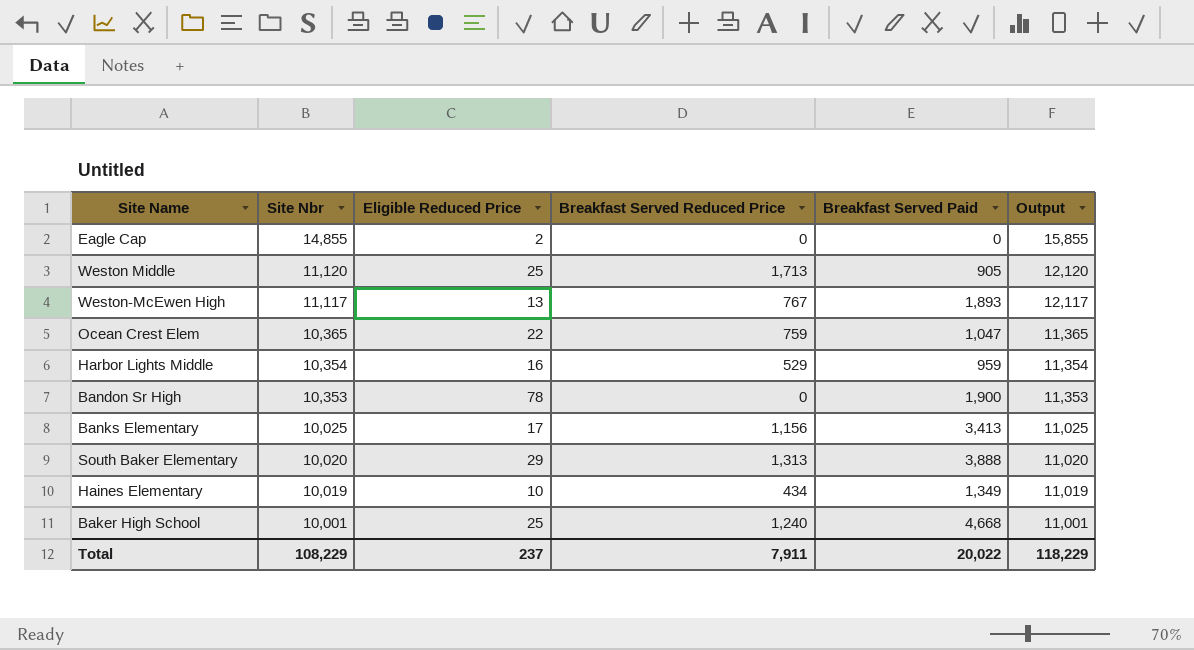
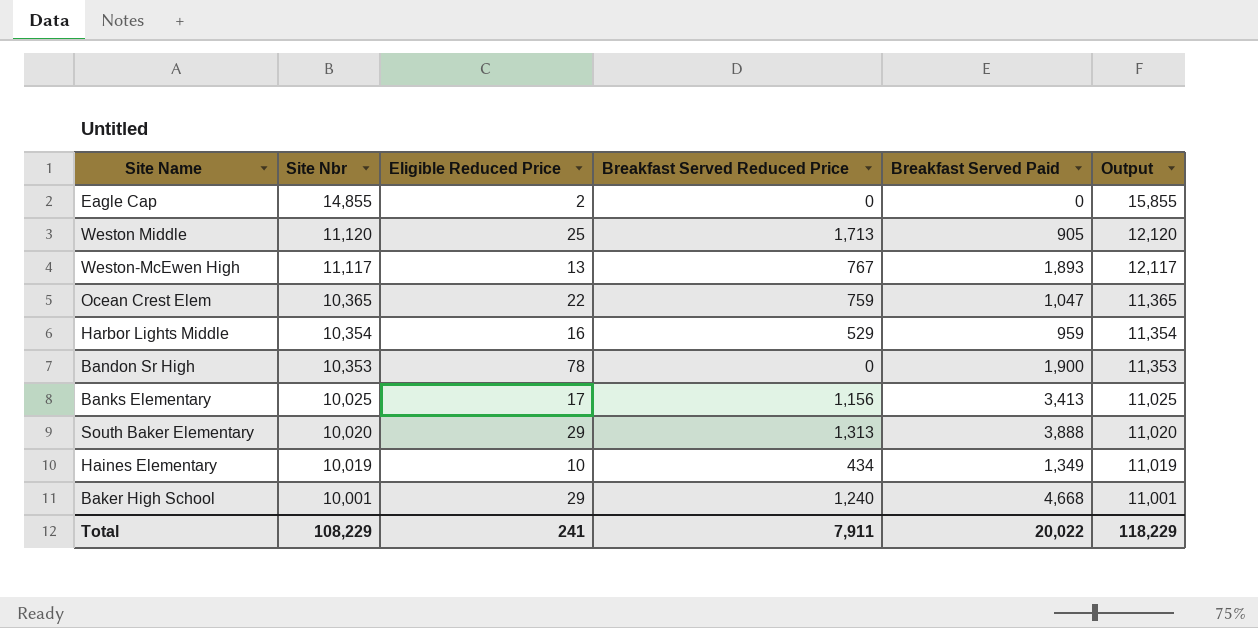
Baker High School | Eligible Reduced Price: 25 -> 29
Total | Eligible Reduced Price: 237 -> 241

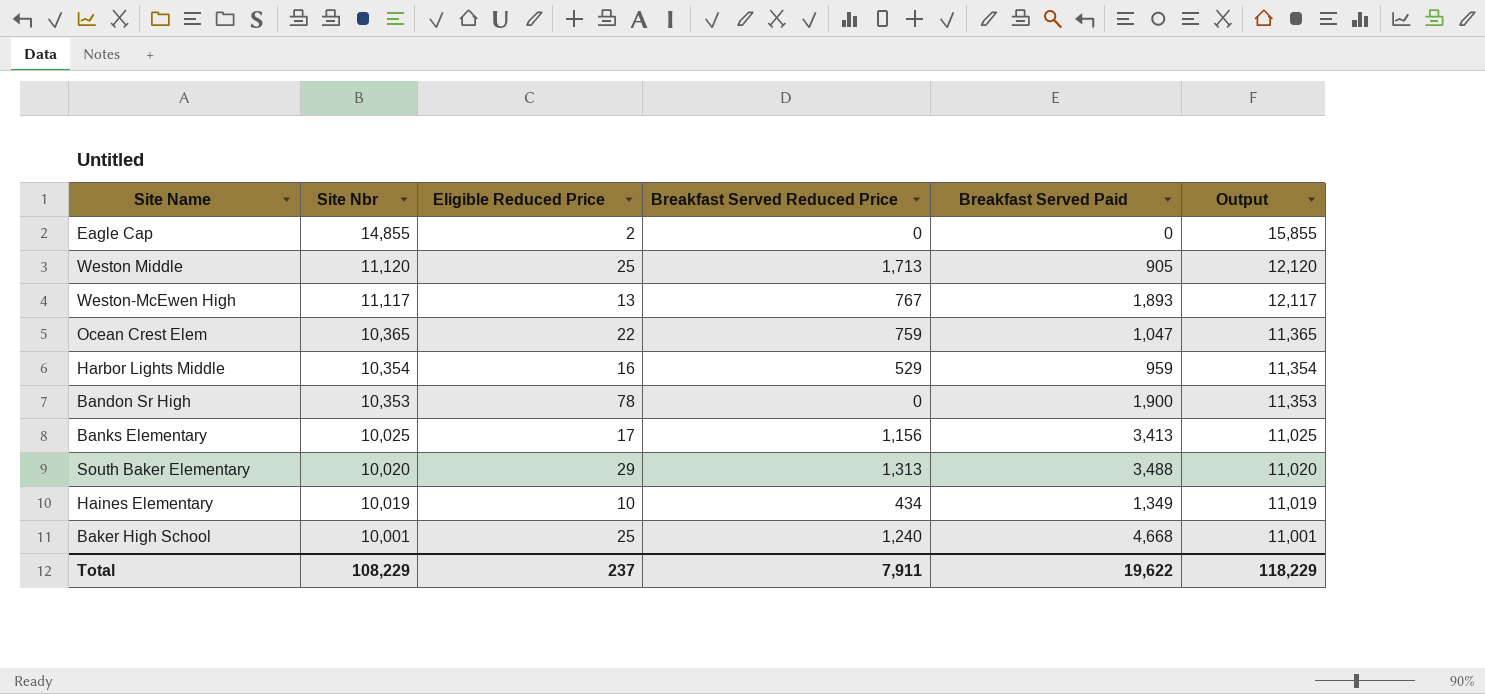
South Baker Elementary | Breakfast Served Paid: 3,888 -> 3,488
Baker High School | Eligible Reduced Price: 29 -> 25
Total | Eligible Reduced Price: 241 -> 237
Total | Breakfast Served Paid: 20,022 -> 19,622

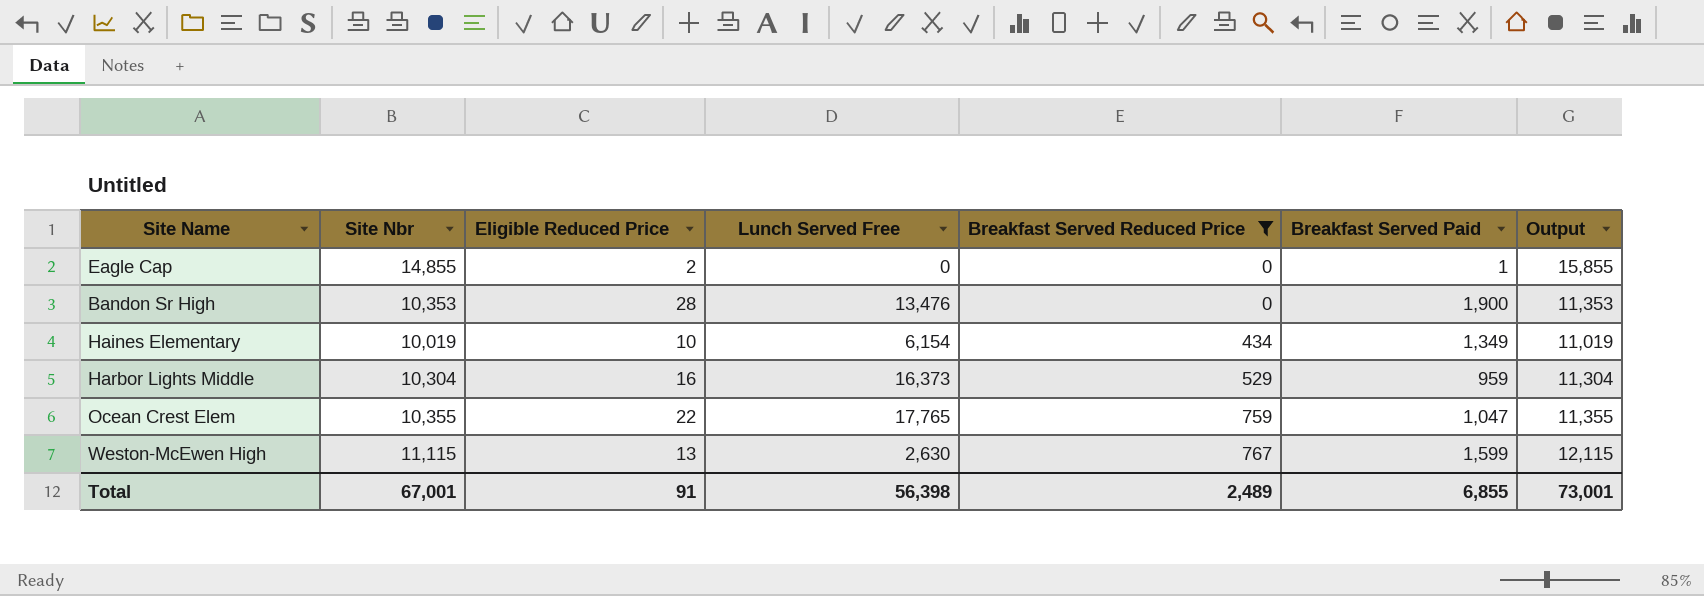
filter: none -> Breakfast Served Reduced Price <= 767
row order: Site Nbr descending -> Breakfast Served Reduced Price ascending
column Lunch Served Free | position: none -> 4
Eagle Cap | Breakfast Served Paid: 0 -> 1
Bandon Sr High | Eligible Reduced Price: 78 -> 28
Harbor Lights Middle | Site Nbr: 10,354 -> 10,304
Harbor Lights Middle | Output: 11,354 -> 11,304
Ocean Crest Elem | Site Nbr: 10,365 -> 10,355
Ocean Crest Elem | Output: 11,365 -> 11,355
Weston-McEwen High | Site Nbr: 11,117 -> 11,115
Weston-McEwen High | Breakfast Served Paid: 1,893 -> 1,599
Weston-McEwen High | Output: 12,117 -> 12,115
Total | Site Nbr: 108,229 -> 67,001
Total | Eligible Reduced Price: 237 -> 91
Total | Breakfast Served Reduced Price: 7,911 -> 2,489
Total | Breakfast Served Paid: 19,622 -> 6,855
Total | Output: 118,229 -> 73,001

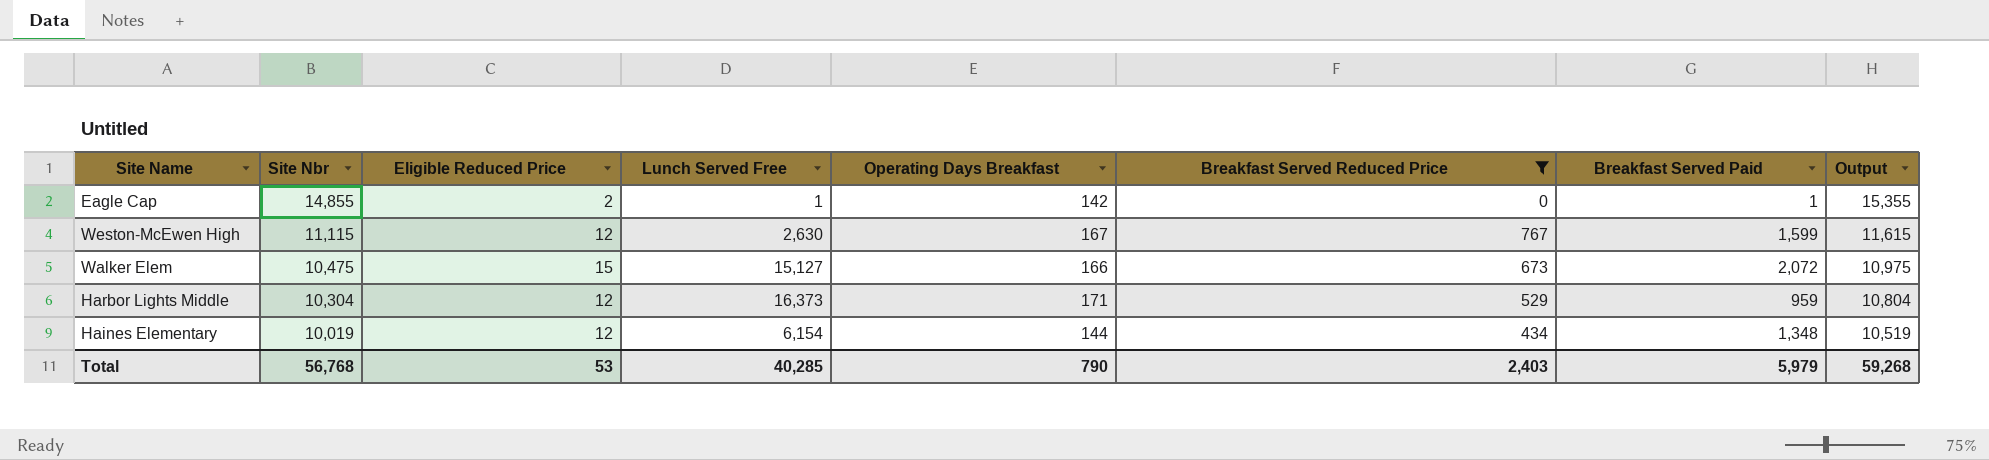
row order: Breakfast Served Reduced Price ascending -> Site Nbr descending
column Operating Days Breakfast | position: none -> 5
column Output | formula: [Site Nbr] + 1000 -> [Site Nbr] + 500
row Bandon Sr High: 10,353 | 28 | 13,476 | 0 | 1,900 | 11,353 -> none
row Ocean Crest Elem: 10,355 | 22 | 17,765 | 759 | 1,047 | 11,355 -> none
Eagle Cap | Lunch Served Free: 0 -> 1
Weston-McEwen High | Eligible Reduced Price: 13 -> 12
row Walker Elem: none -> 10,475 | 15 | 15,127 | 166 | 673 | 2,072 | 10,975
Harbor Lights Middle | Eligible Reduced Price: 16 -> 12
Haines Elementary | Eligible Reduced Price: 10 -> 12
Haines Elementary | Breakfast Served Paid: 1,349 -> 1,348
Total | Site Nbr: 67,001 -> 56,768
Total | Eligible Reduced Price: 91 -> 53
Total | Lunch Served Free: 56,398 -> 40,285
Total | Breakfast Served Reduced Price: 2,489 -> 2,403
Total | Breakfast Served Paid: 6,855 -> 5,979
Total | Output: 73,001 -> 59,268

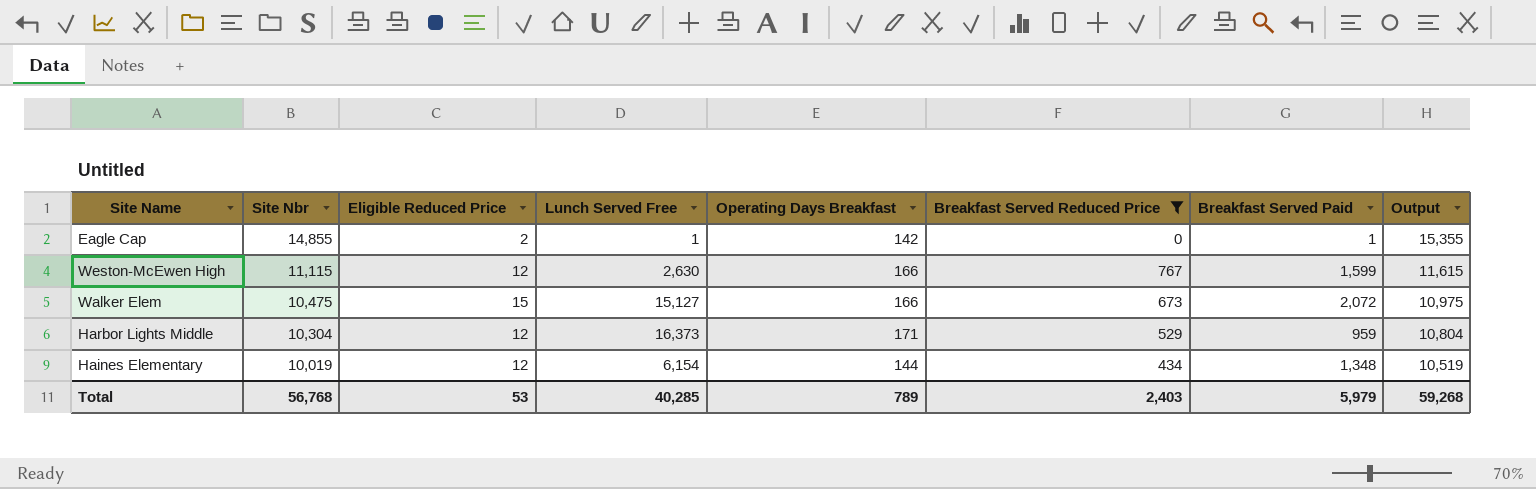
Weston-McEwen High | Operating Days Breakfast: 167 -> 166
Total | Operating Days Breakfast: 790 -> 789

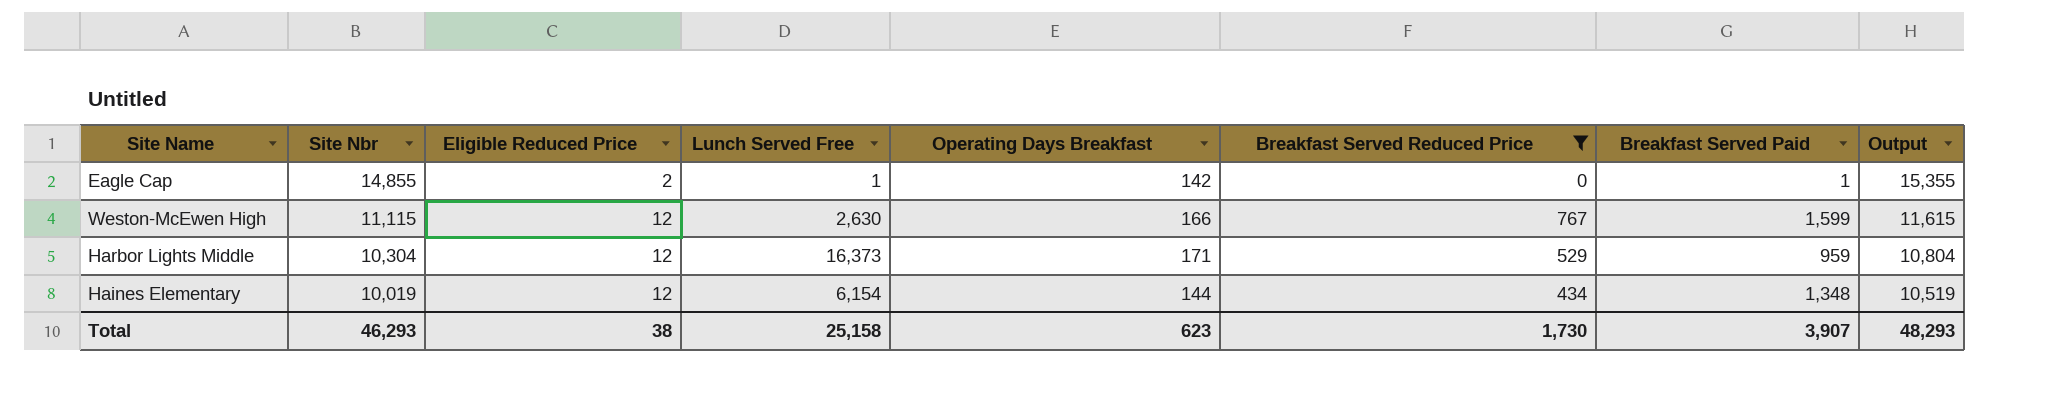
row Walker Elem: 10,475 | 15 | 15,127 | 166 | 673 | 2,072 | 10,975 -> none
Total | Site Nbr: 56,768 -> 46,293
Total | Eligible Reduced Price: 53 -> 38
Total | Lunch Served Free: 40,285 -> 25,158
Total | Operating Days Breakfast: 789 -> 623
Total | Breakfast Served Reduced Price: 2,403 -> 1,730
Total | Breakfast Served Paid: 5,979 -> 3,907
Total | Output: 59,268 -> 48,293

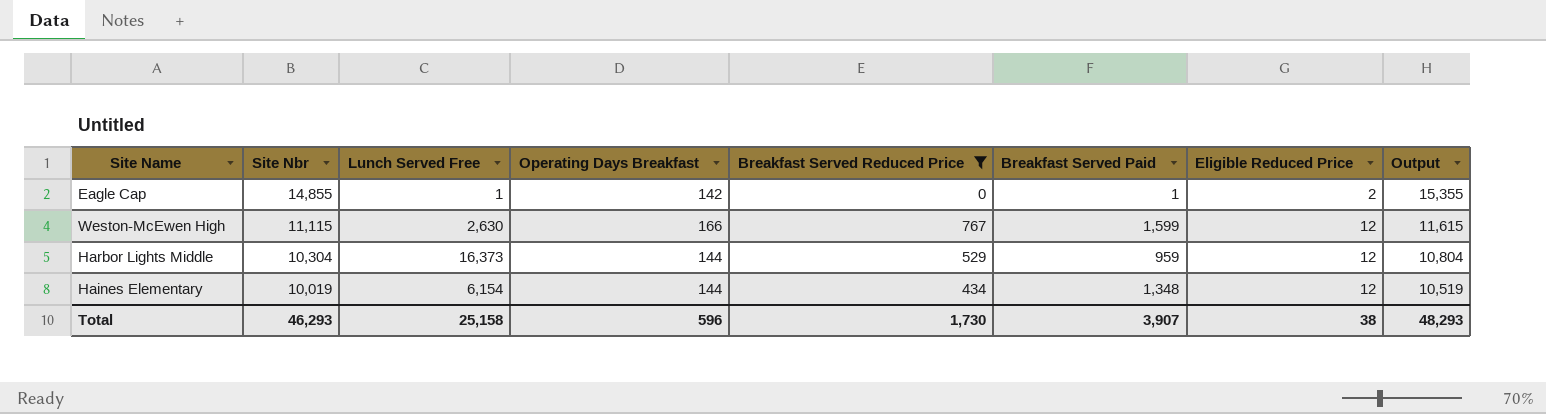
column Eligible Reduced Price | position: 3 -> 7
Harbor Lights Middle | Operating Days Breakfast: 171 -> 144
Total | Operating Days Breakfast: 623 -> 596

